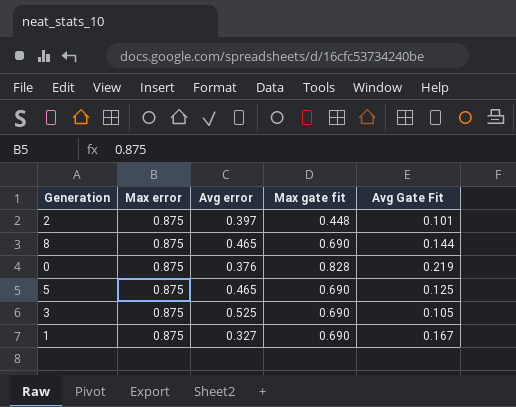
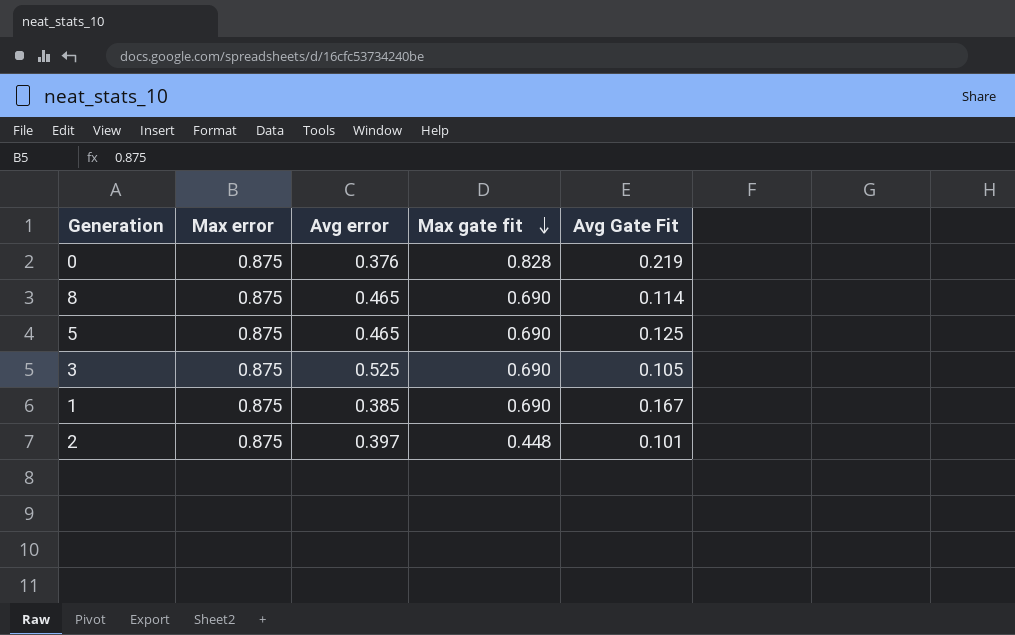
row order: none -> Max gate fit descending
8 | Avg Gate Fit: 0.144 -> 0.114
1 | Avg error: 0.327 -> 0.385

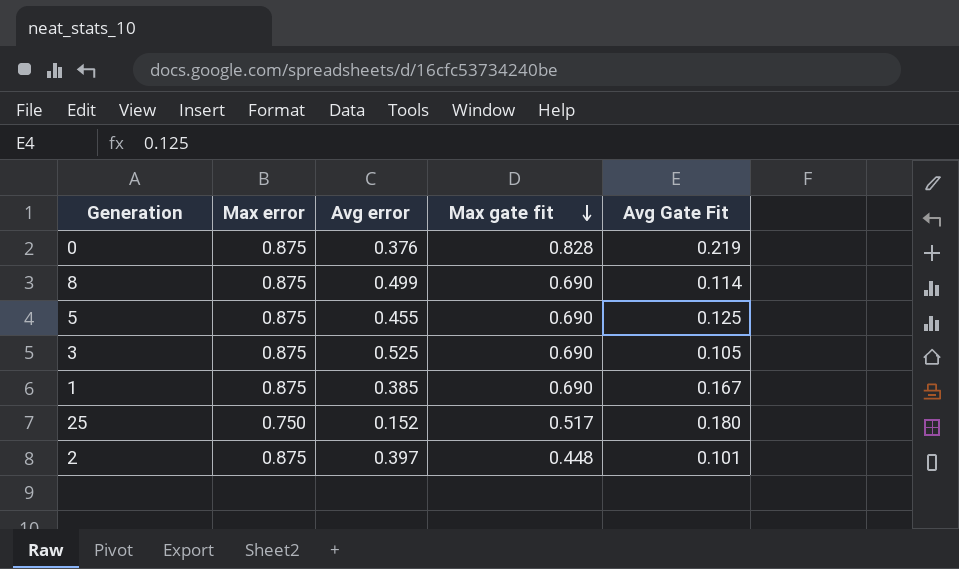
8 | Avg error: 0.465 -> 0.499
5 | Avg error: 0.465 -> 0.455
row 25: none -> 0.750 | 0.152 | 0.517 | 0.180

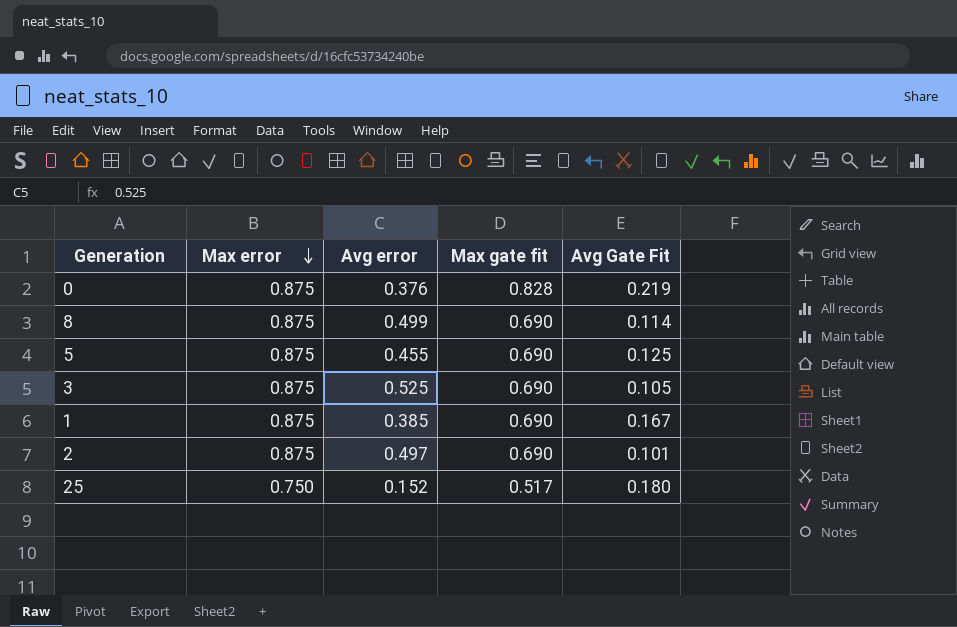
row order: Max gate fit descending -> Max error descending
2 | Avg error: 0.397 -> 0.497
2 | Max gate fit: 0.448 -> 0.690

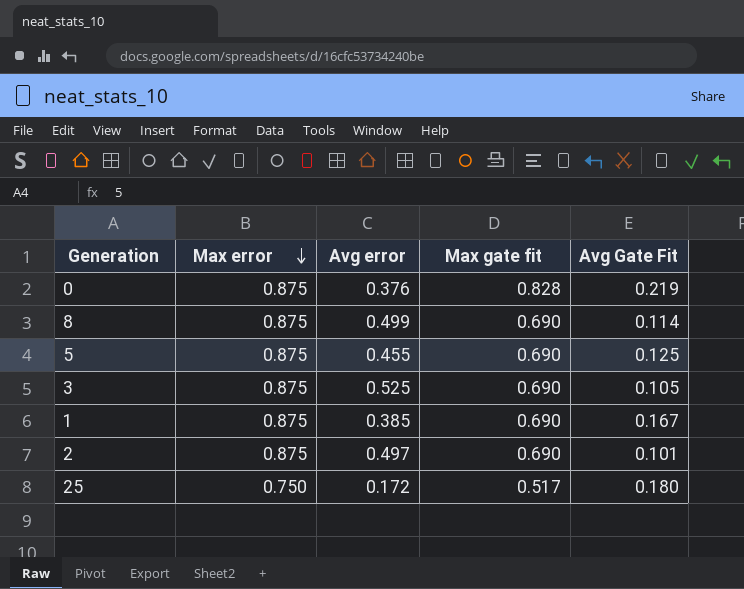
25 | Avg error: 0.152 -> 0.172

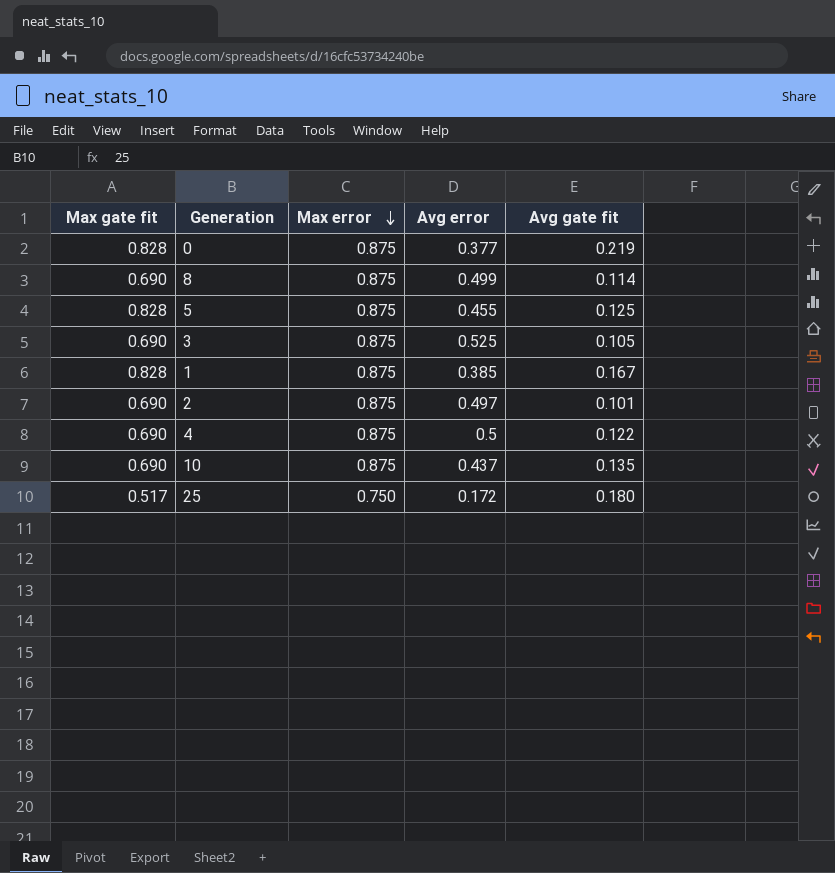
column Max gate fit | position: 4 -> 1
column name: Avg Gate Fit -> Avg gate fit
0 | Avg error: 0.376 -> 0.377
5 | Max gate fit: 0.690 -> 0.828
1 | Max gate fit: 0.690 -> 0.828
row 4: none -> 0.690 | 0.875 | 0.5 | 0.122
row 10: none -> 0.690 | 0.875 | 0.437 | 0.135

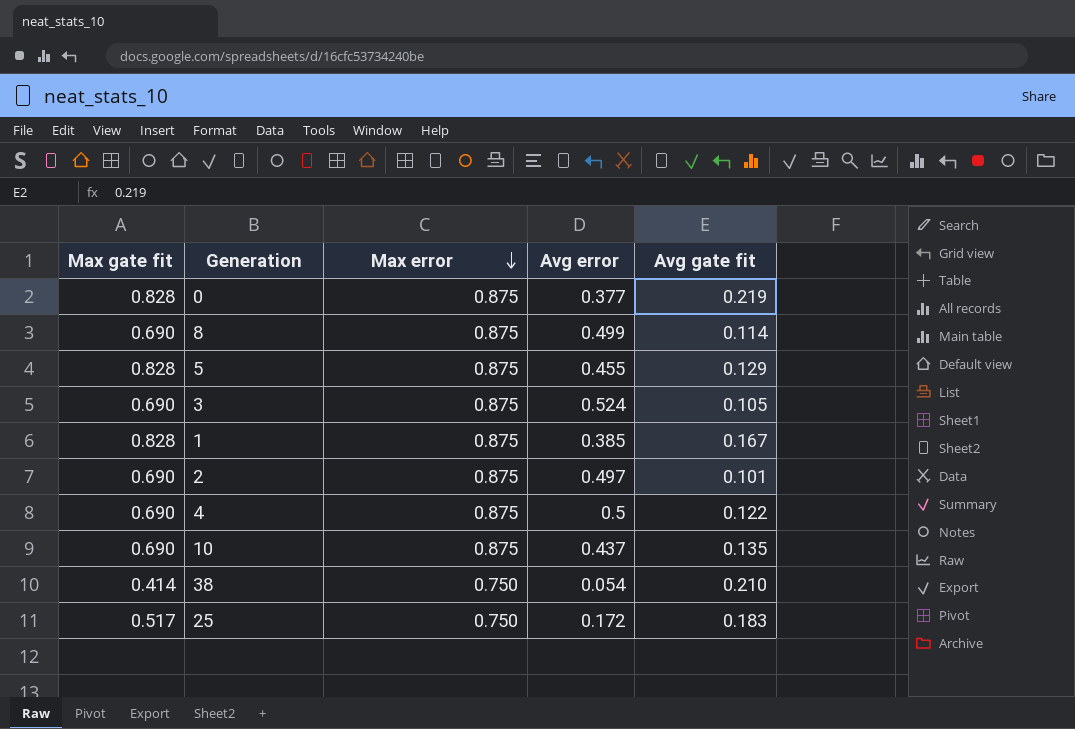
5 | Avg gate fit: 0.125 -> 0.129
3 | Avg error: 0.525 -> 0.524
row 38: none -> 0.414 | 0.750 | 0.054 | 0.210
25 | Avg gate fit: 0.180 -> 0.183

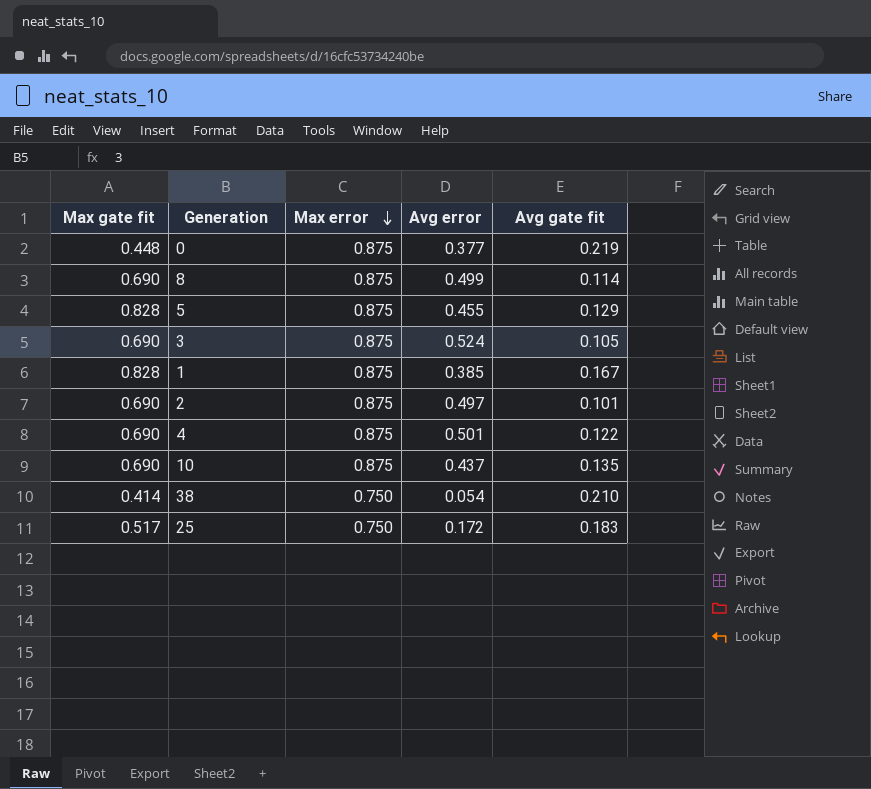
0 | Max gate fit: 0.828 -> 0.448
4 | Avg error: 0.5 -> 0.501

